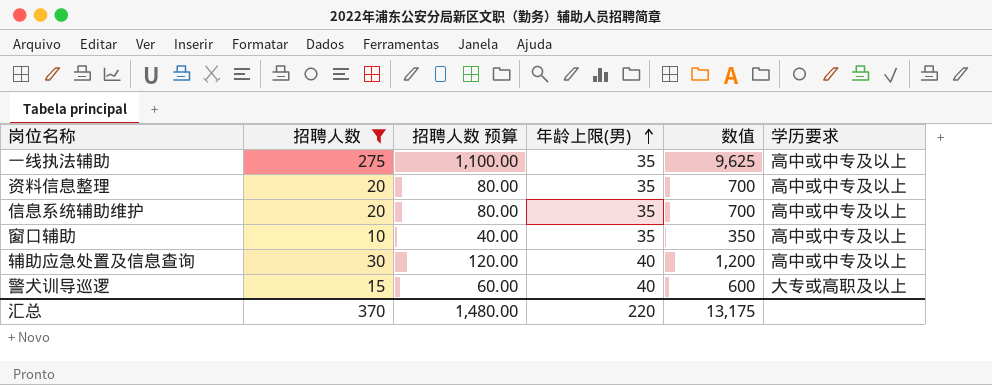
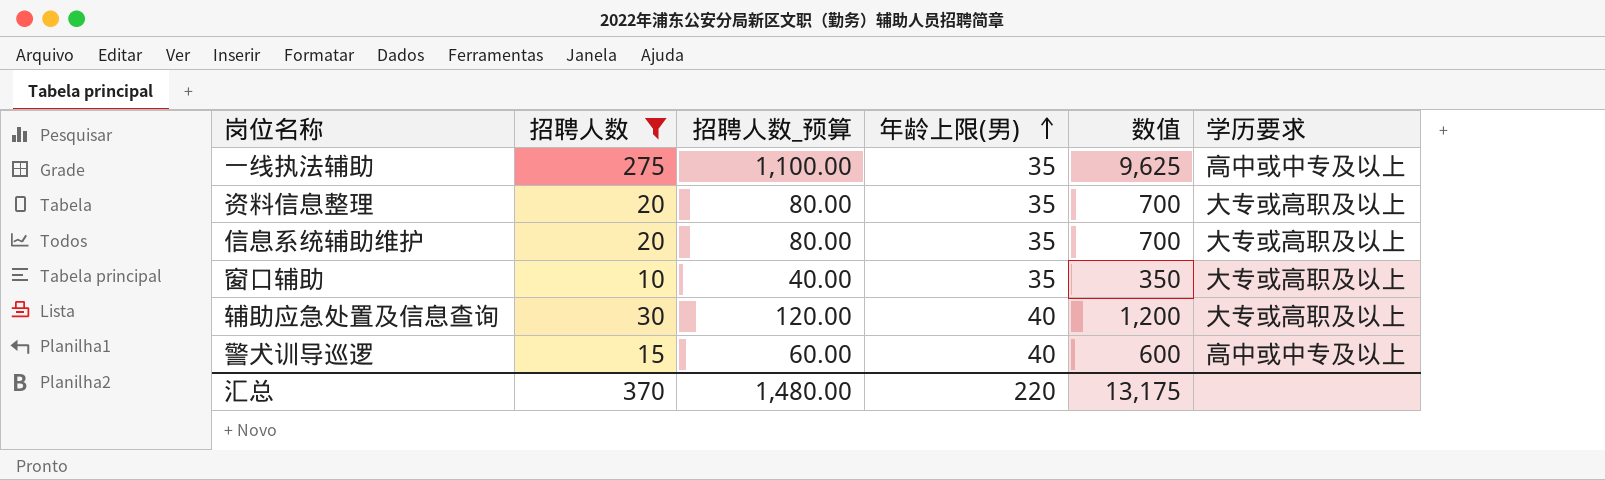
column name: 招聘人数 预算 -> 招聘人数_预算
资料信息整理 | 学历要求: 高中或中专及以上 -> 大专或高职及以上
信息系统辅助维护 | 学历要求: 高中或中专及以上 -> 大专或高职及以上
窗口辅助 | 学历要求: 高中或中专及以上 -> 大专或高职及以上
辅助应急处置及信息查询 | 学历要求: 高中或中专及以上 -> 大专或高职及以上
警犬训导巡逻 | 学历要求: 大专或高职及以上 -> 高中或中专及以上

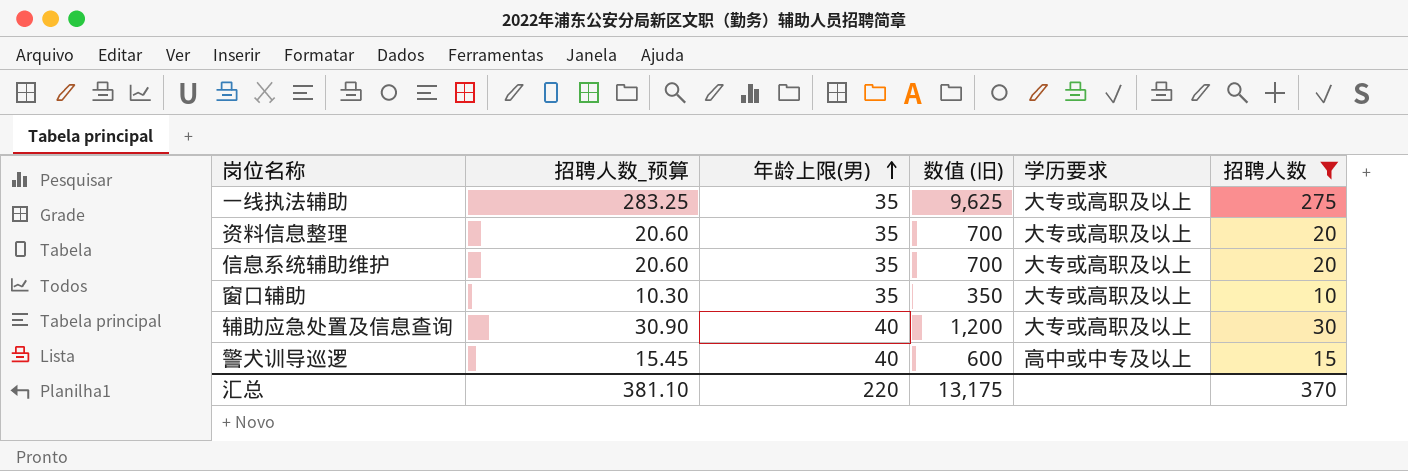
column 招聘人数_预算 | formula: [招聘人数] * 4 -> [招聘人数] * 1.03
column name: 数值 -> 数值 (旧)
column 招聘人数 | position: 2 -> 6
一线执法辅助 | 学历要求: 高中或中专及以上 -> 大专或高职及以上
汇总 | 招聘人数_预算: 1,480.00 -> 381.10

